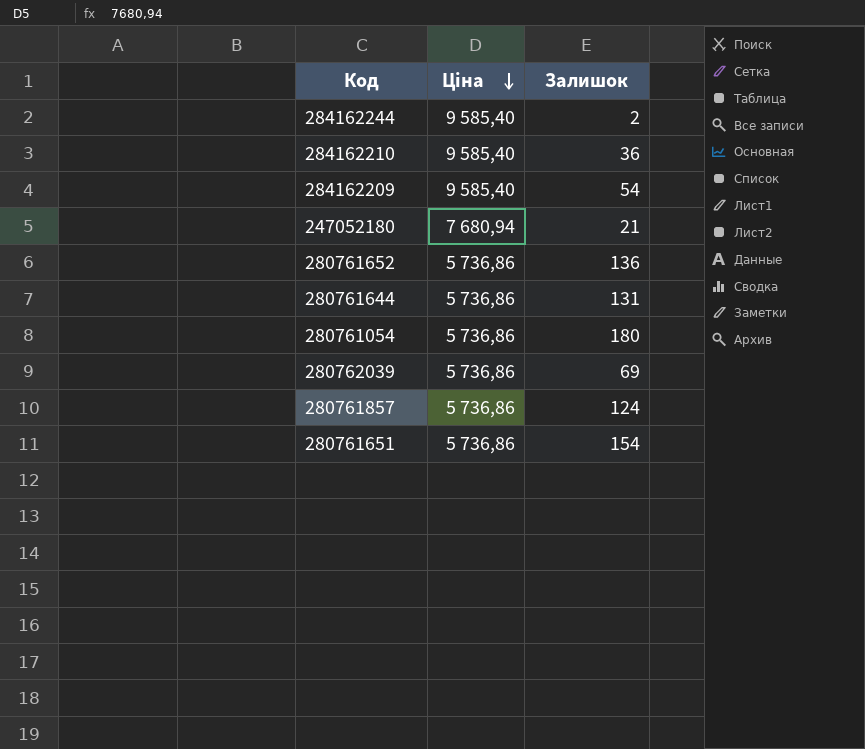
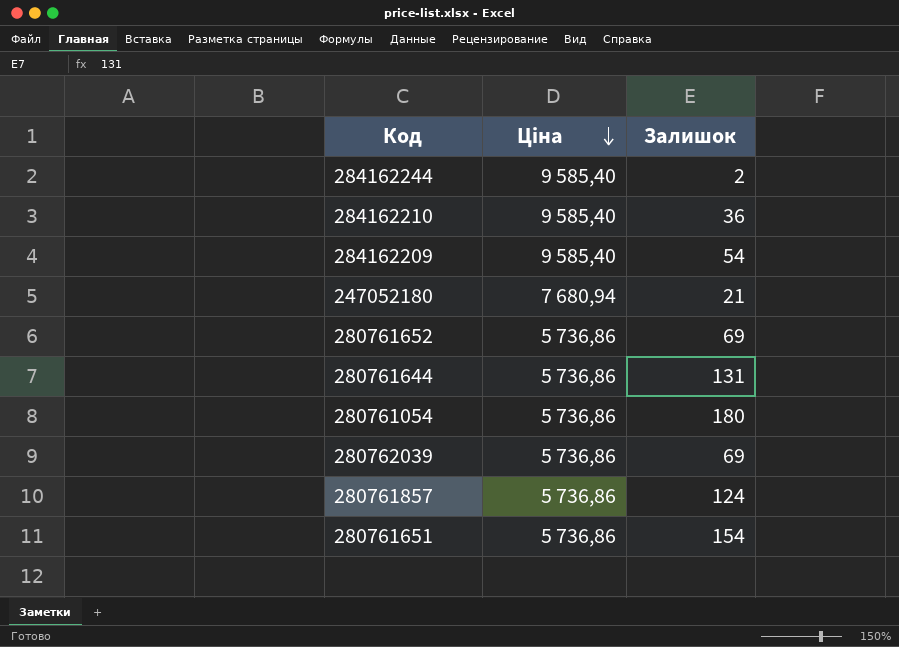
280761652 | Залишок: 136 -> 69

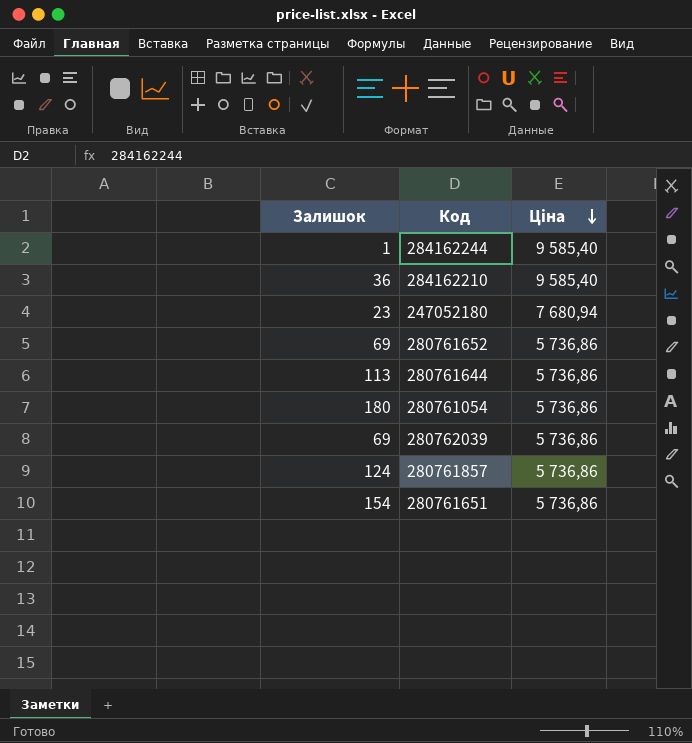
column Залишок | position: 3 -> 1
row 284162209: 9 585,40 | 54 -> none
284162244 | Залишок: 2 -> 1
247052180 | Залишок: 21 -> 23
280761644 | Залишок: 131 -> 113

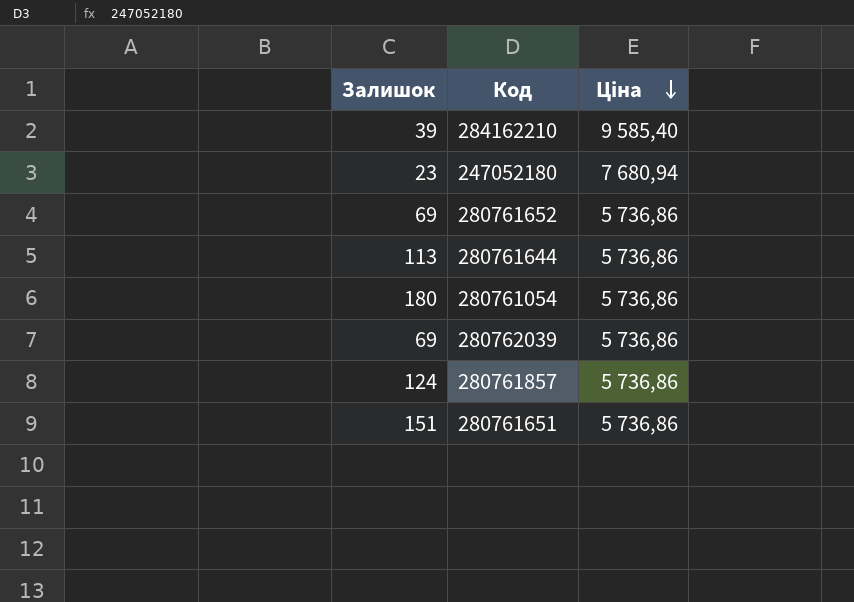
row 284162244: 1 | 9 585,40 -> none
284162210 | Залишок: 36 -> 39
280761651 | Залишок: 154 -> 151

